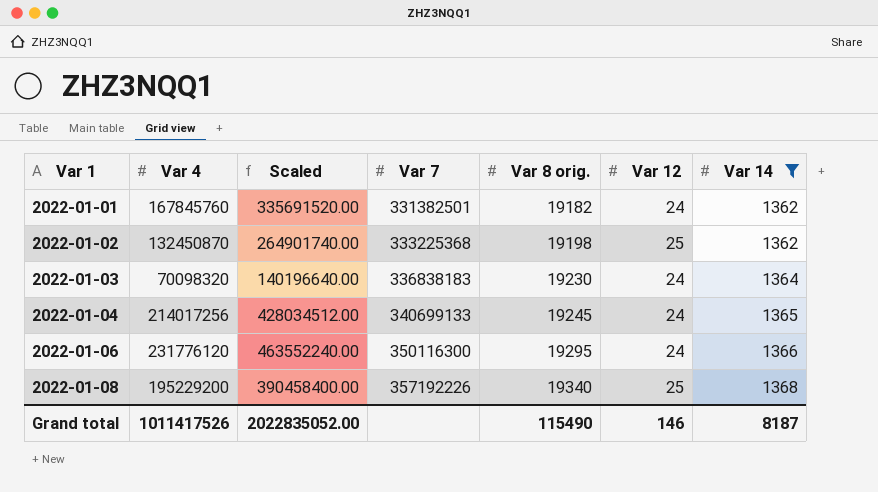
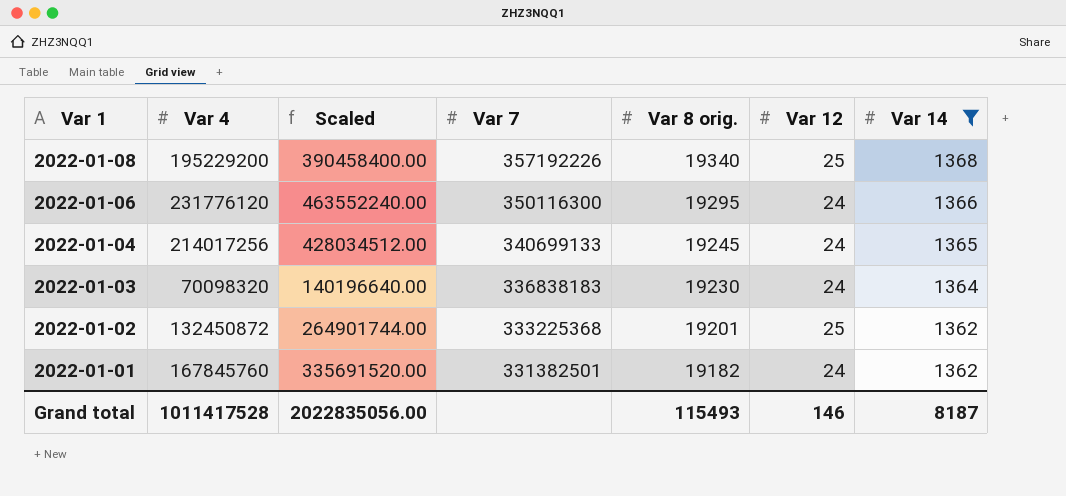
row order: Var 1 ascending -> Var 1 descending
2022-01-02 | Var 4: 132450870 -> 132450872
2022-01-02 | Scaled: 264901740.00 -> 264901744.00
2022-01-02 | Var 8 orig.: 19198 -> 19201
Grand total | Var 4: 1011417526 -> 1011417528
Grand total | Scaled: 2022835052.00 -> 2022835056.00
Grand total | Var 8 orig.: 115490 -> 115493

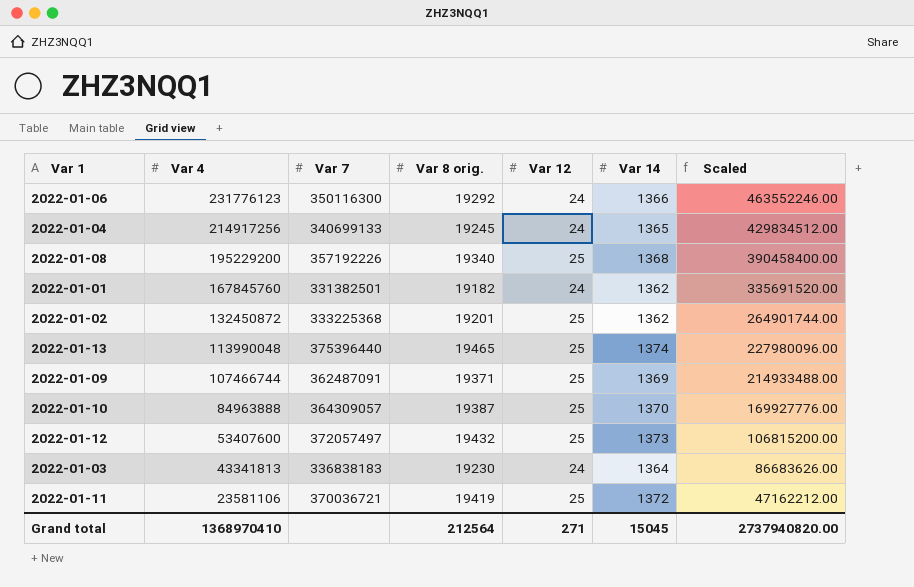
filter: Var 14 <= 1368 -> none
row order: Var 1 descending -> Var 4 descending
column Scaled | position: 3 -> 7
2022-01-06 | Var 4: 231776120 -> 231776123
2022-01-06 | Var 8 orig.: 19295 -> 19292
2022-01-06 | Scaled: 463552240.00 -> 463552246.00
2022-01-04 | Var 4: 214017256 -> 214917256
2022-01-04 | Scaled: 428034512.00 -> 429834512.00
2022-01-03 | Var 4: 70098320 -> 43341813
2022-01-03 | Scaled: 140196640.00 -> 86683626.00
Grand total | Var 4: 1011417528 -> 1368970410
Grand total | Var 8 orig.: 115493 -> 212564
Grand total | Var 12: 146 -> 271
Grand total | Var 14: 8187 -> 15045
Grand total | Scaled: 2022835056.00 -> 2737940820.00

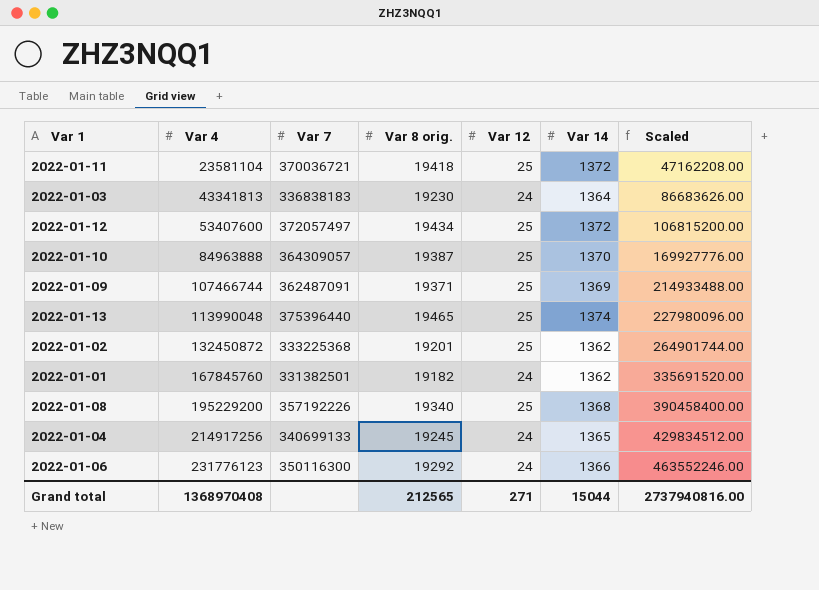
row order: Var 4 descending -> Var 4 ascending
2022-01-11 | Var 4: 23581106 -> 23581104
2022-01-11 | Var 8 orig.: 19419 -> 19418
2022-01-11 | Scaled: 47162212.00 -> 47162208.00
2022-01-12 | Var 8 orig.: 19432 -> 19434
2022-01-12 | Var 14: 1373 -> 1372
Grand total | Var 4: 1368970410 -> 1368970408
Grand total | Var 8 orig.: 212564 -> 212565
Grand total | Var 14: 15045 -> 15044
Grand total | Scaled: 2737940820.00 -> 2737940816.00

